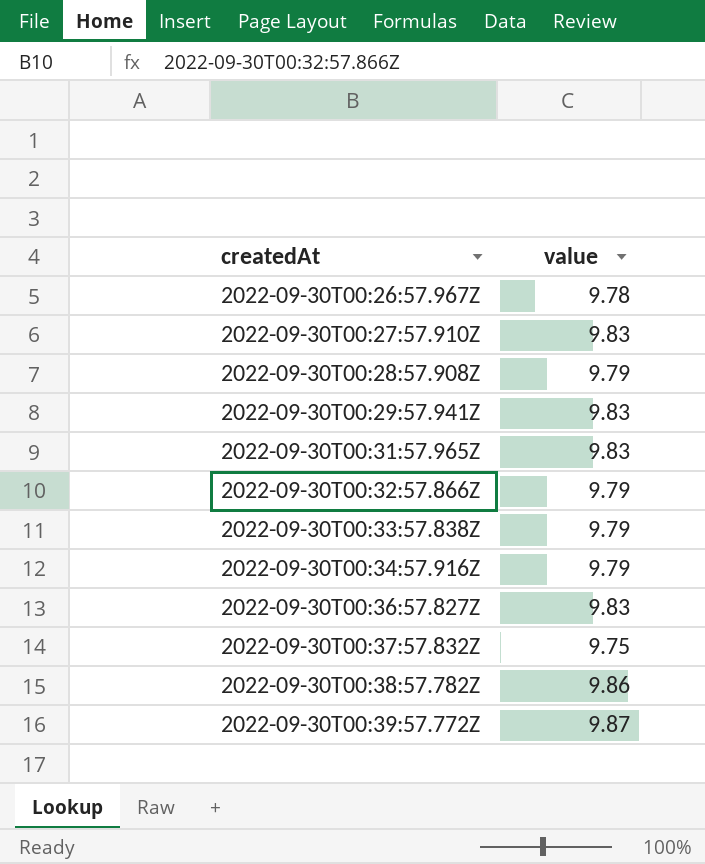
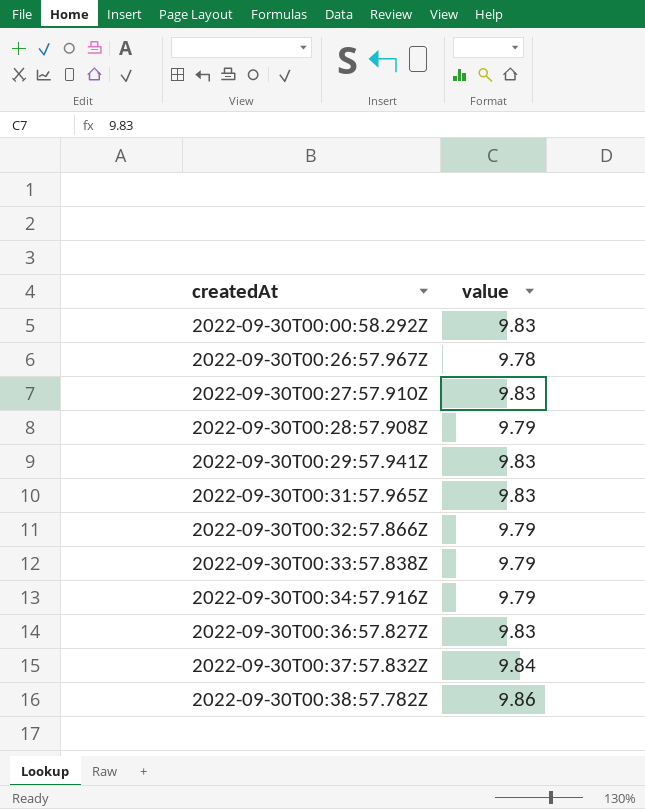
row 2022-09-30T00:39:57.772Z: 9.87 -> none
row 2022-09-30T00:00:58.292Z: none -> 9.83
2022-09-30T00:37:57.832Z | value: 9.75 -> 9.84

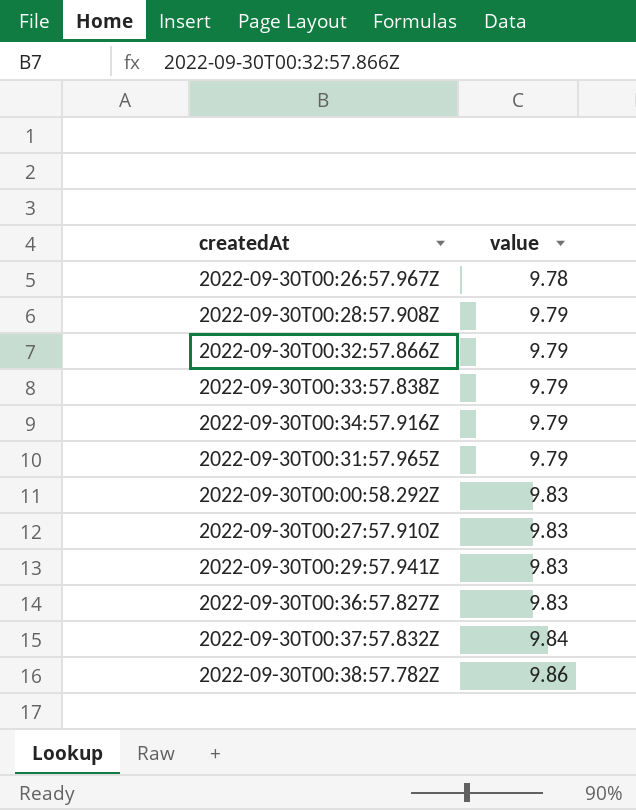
row order: createdAt ascending -> value ascending
2022-09-30T00:31:57.965Z | value: 9.83 -> 9.79

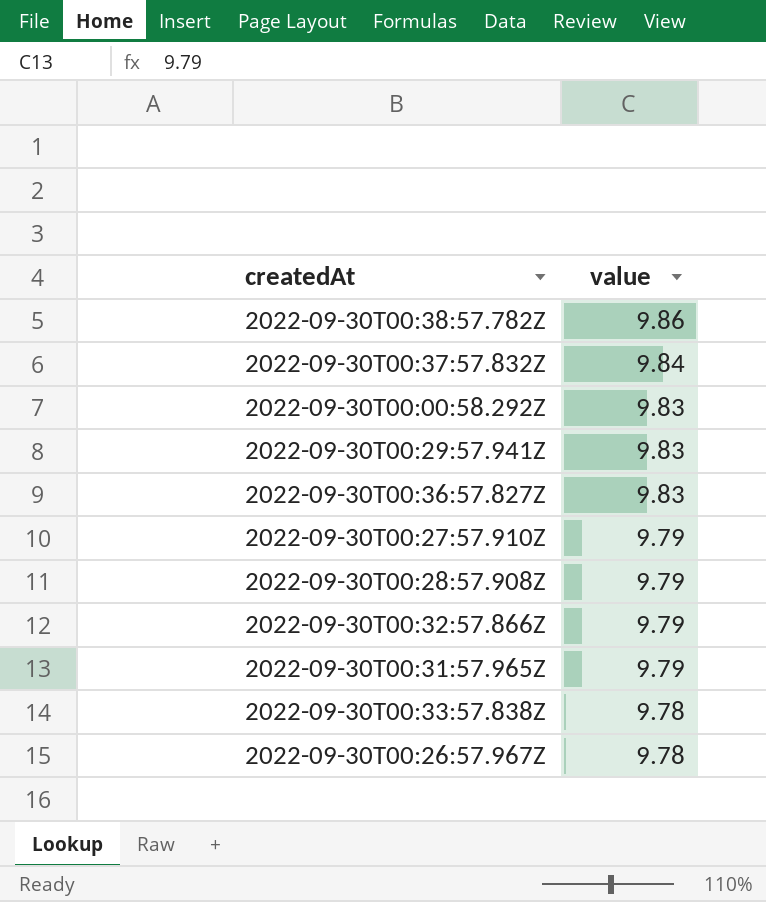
row order: value ascending -> value descending
row 2022-09-30T00:34:57.916Z: 9.79 -> none
2022-09-30T00:27:57.910Z | value: 9.83 -> 9.79
2022-09-30T00:33:57.838Z | value: 9.79 -> 9.78

